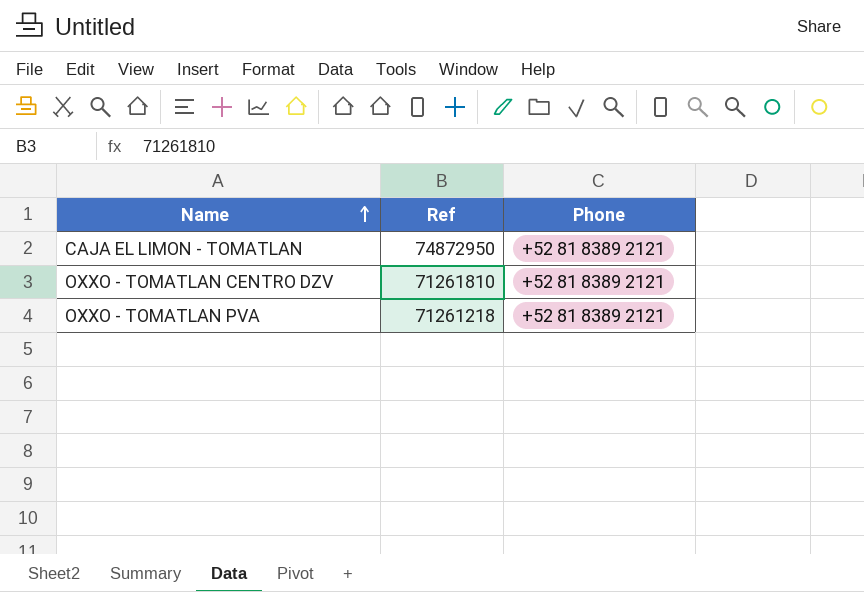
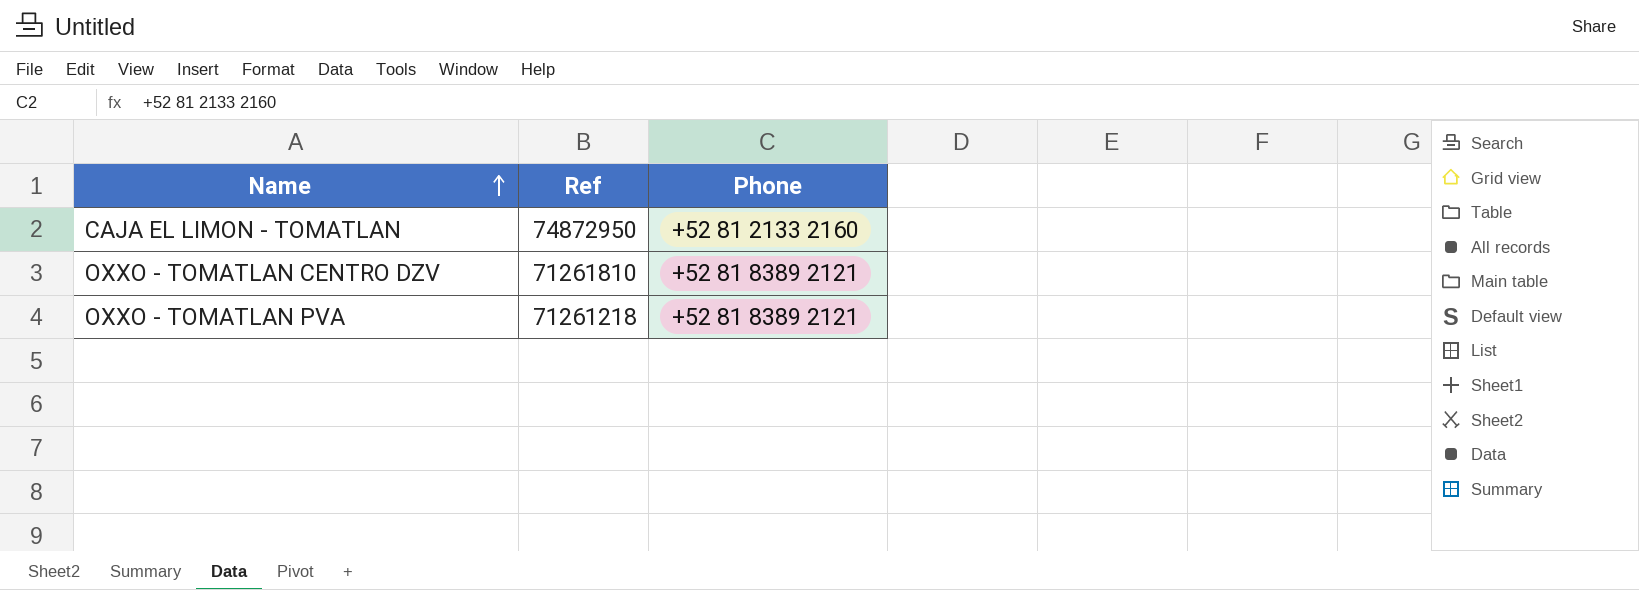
CAJA EL LIMON - TOMATLAN | Phone: +52 81 8389 2121 -> +52 81 2133 2160

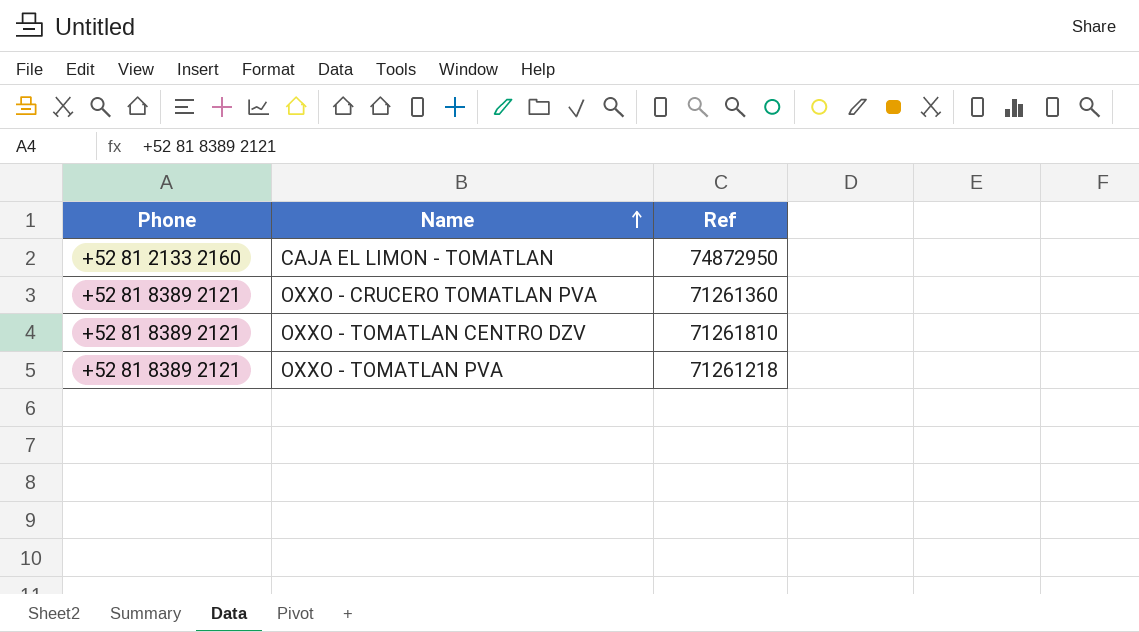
column Phone | position: 3 -> 1
row OXXO - CRUCERO TOMATLAN PVA: none -> +52 81 8389 2121 | 71261360

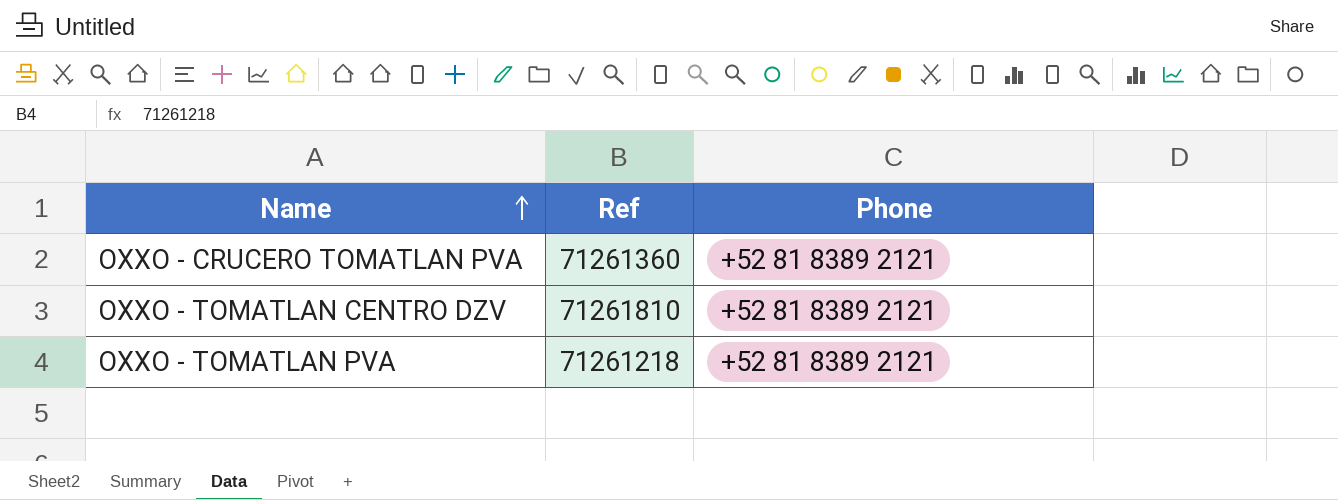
column Phone | position: 1 -> 3
row CAJA EL LIMON - TOMATLAN: +52 81 2133 2160 | 74872950 -> none

